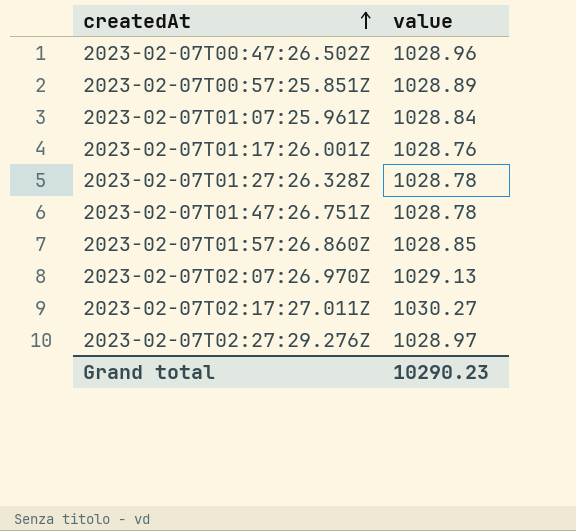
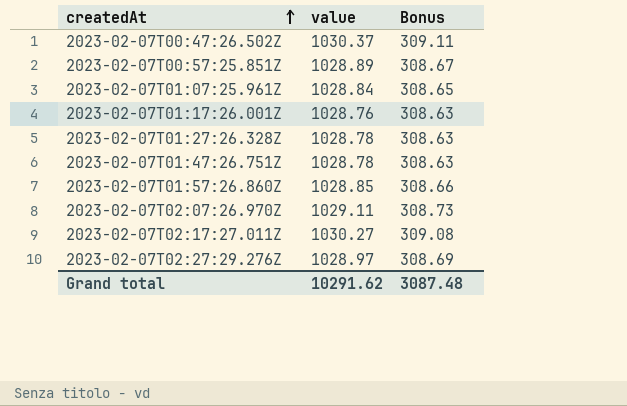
column Bonus | formula: none -> [value] * 0.3
2023-02-07T00:47:26.502Z | value: 1028.96 -> 1030.37
2023-02-07T02:07:26.970Z | value: 1029.13 -> 1029.11
Grand total | value: 10290.23 -> 10291.62

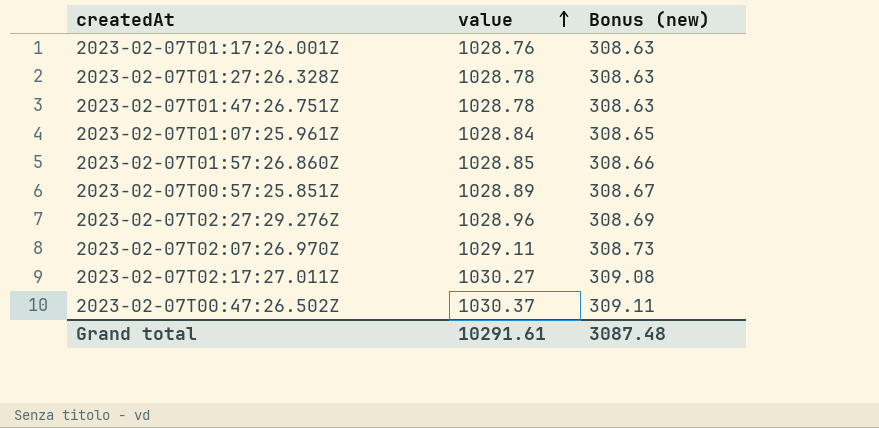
row order: createdAt ascending -> value ascending
column name: Bonus -> Bonus (new)
2023-02-07T02:27:29.276Z | value: 1028.97 -> 1028.96
Grand total | value: 10291.62 -> 10291.61

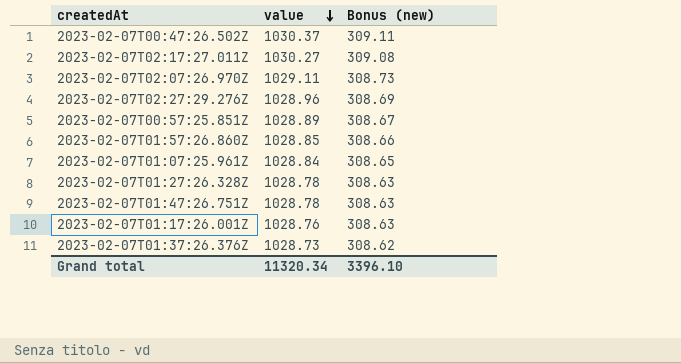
row order: value ascending -> value descending
row 2023-02-07T01:37:26.376Z: none -> 1028.73 | 308.62
Grand total | value: 10291.61 -> 11320.34
Grand total | Bonus (new): 3087.48 -> 3396.10

